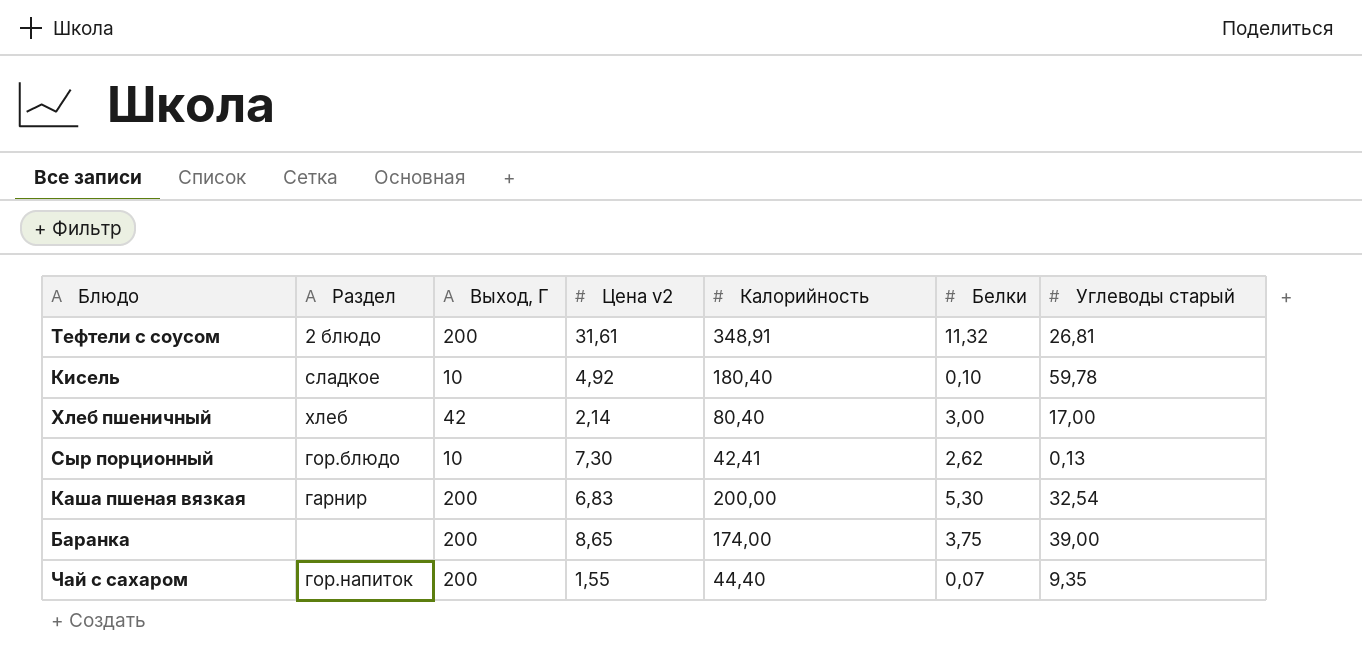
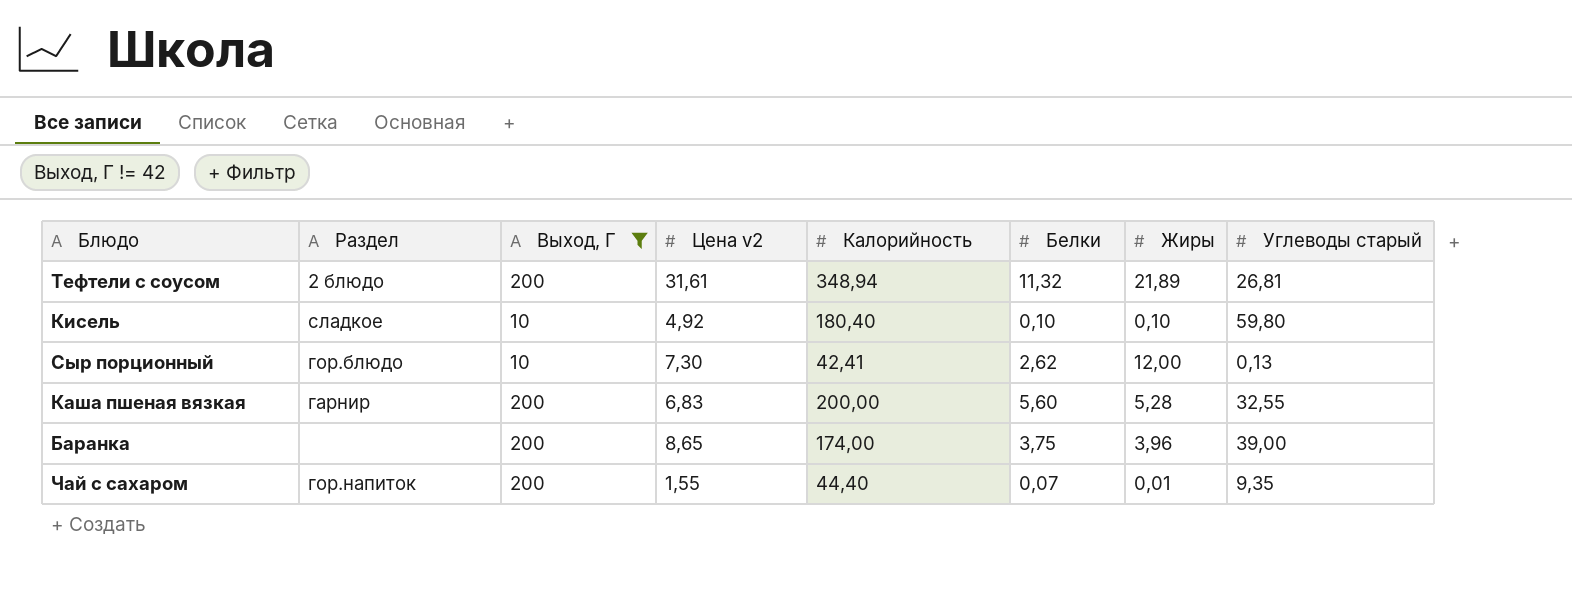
filter: none -> Выход, Г != 42
column Жиры | position: none -> 7
Тефтели с соусом | Калорийность: 348,91 -> 348,94
Кисель | Углеводы старый: 59,78 -> 59,80
Каша пшеная вязкая | Белки: 5,30 -> 5,60
Каша пшеная вязкая | Углеводы старый: 32,54 -> 32,55

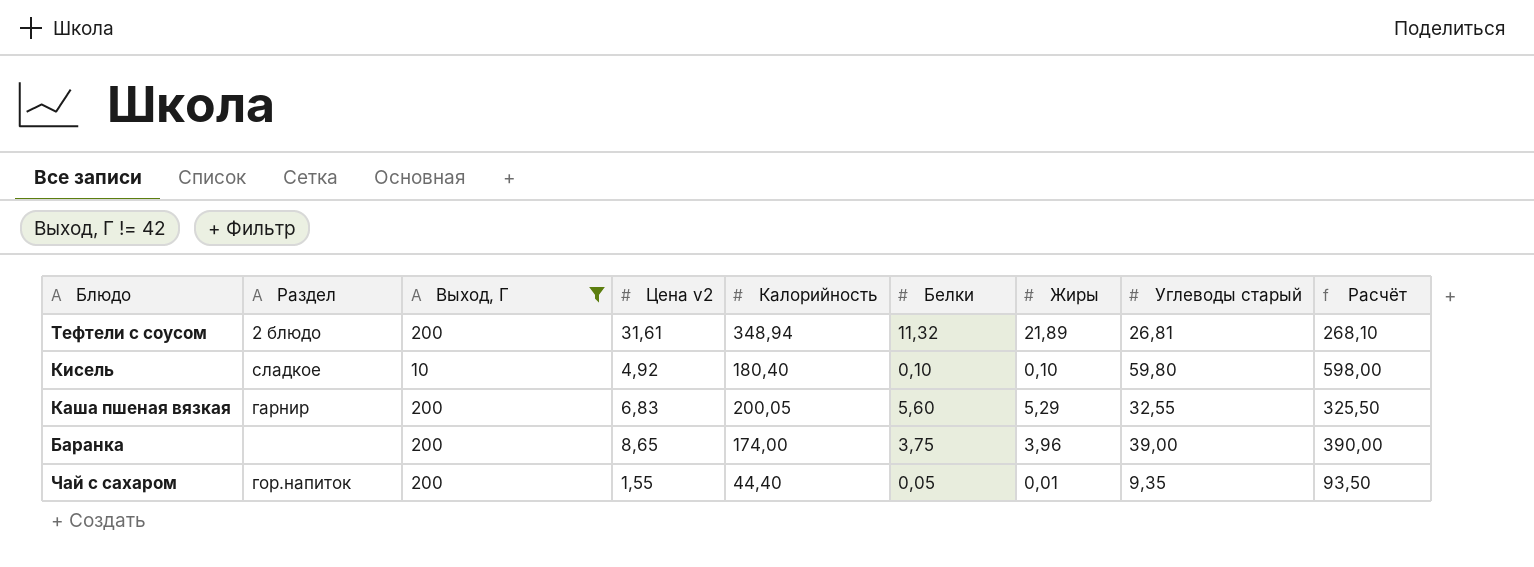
column Расчёт | formula: none -> [Углеводы старый] * 10
row Сыр порционный: гор.блюдо | 10 | 7,30 | 42,41 | 2,62 | 12,00 | 0,13 -> none
Каша пшеная вязкая | Калорийность: 200,00 -> 200,05
Каша пшеная вязкая | Жиры: 5,28 -> 5,29
Чай с сахаром | Белки: 0,07 -> 0,05

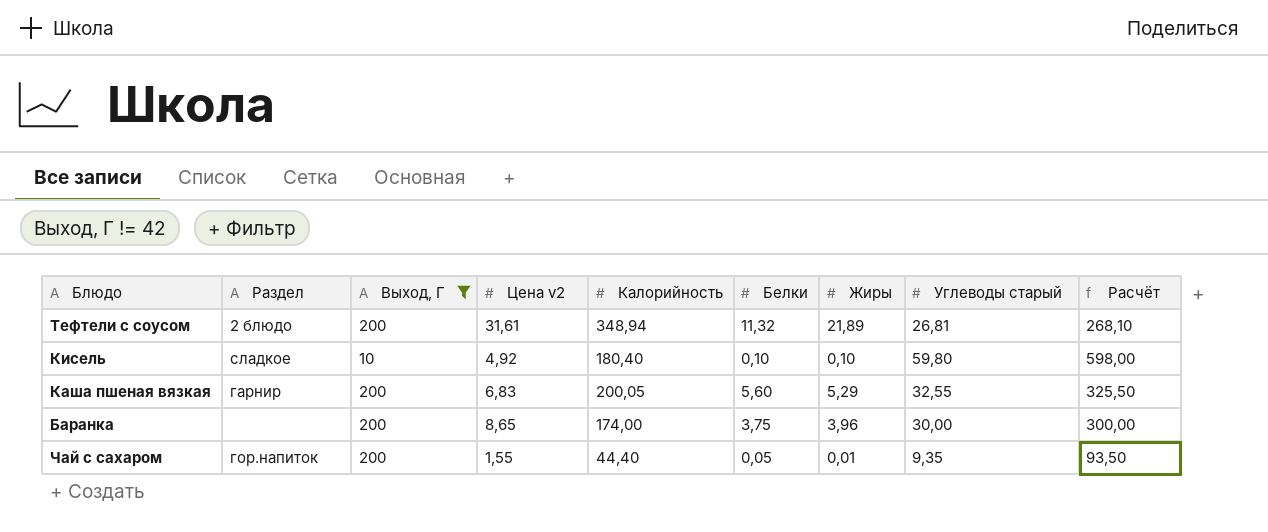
Баранка | Углеводы старый: 39,00 -> 30,00
Баранка | Расчёт: 390,00 -> 300,00

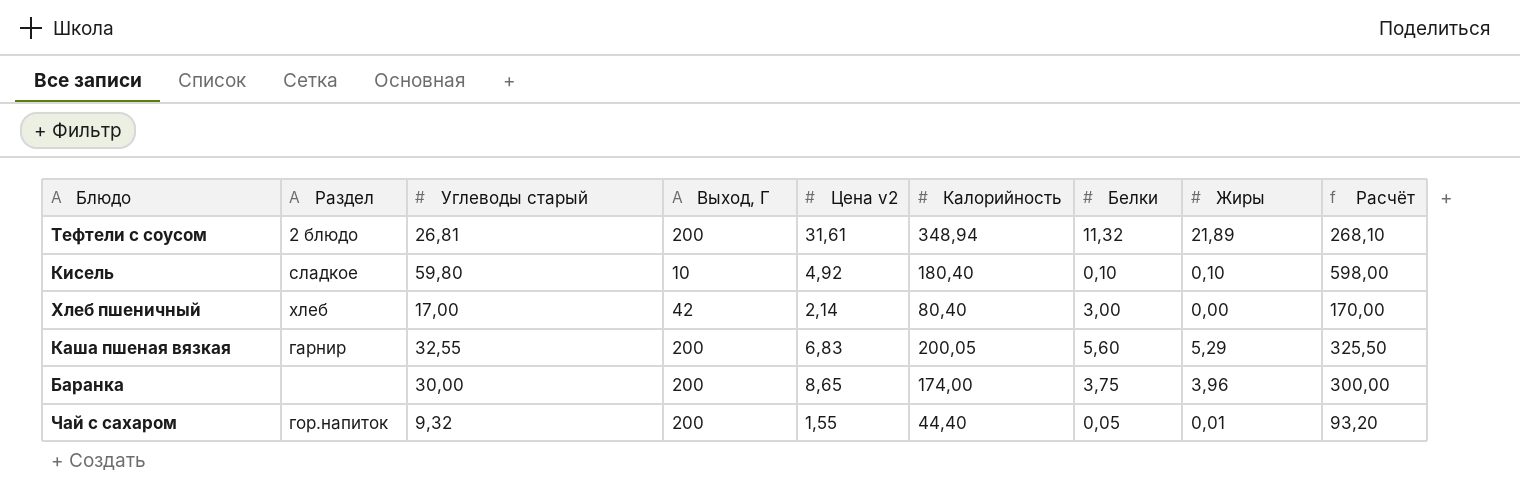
filter: Выход, Г != 42 -> none
column Углеводы старый | position: 8 -> 3
Чай с сахаром | Углеводы старый: 9,35 -> 9,32
Чай с сахаром | Расчёт: 93,50 -> 93,20

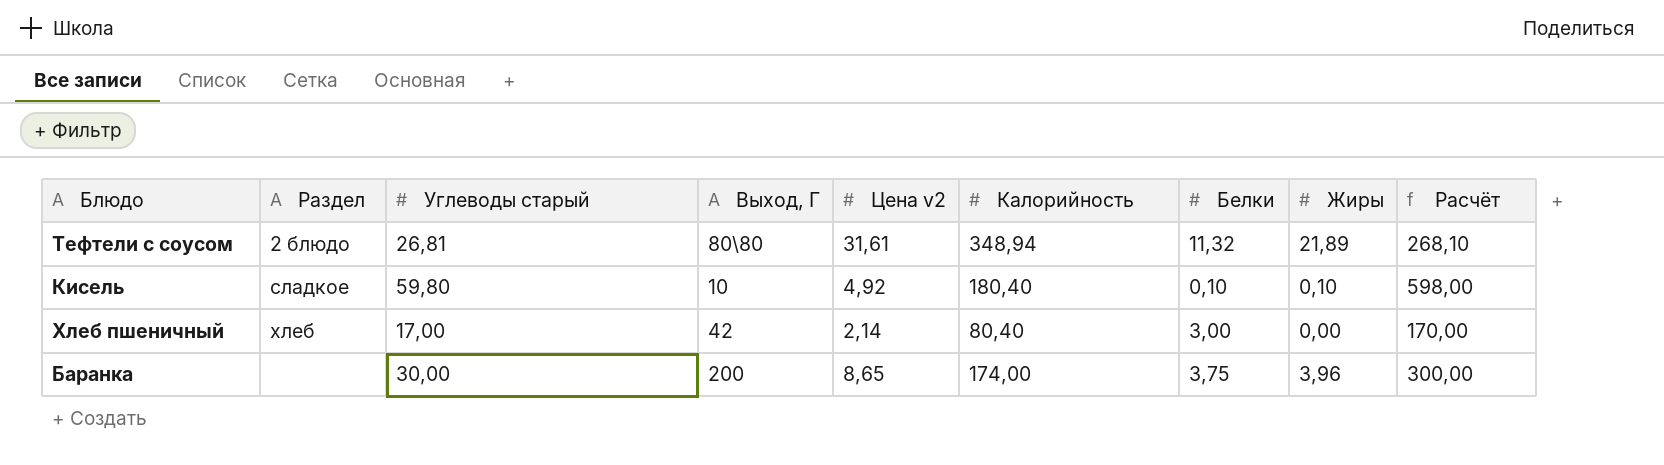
row Каша пшеная вязкая: гарнир | 32,55 | 200 | 6,83 | 200,05 | 5,60 | 5,29 | 325,50 -> none
row Чай с сахаром: гор.напиток | 9,32 | 200 | 1,55 | 44,40 | 0,05 | 0,01 | 93,20 -> none
Тефтели с соусом | Выход, Г: 200 -> 80\80

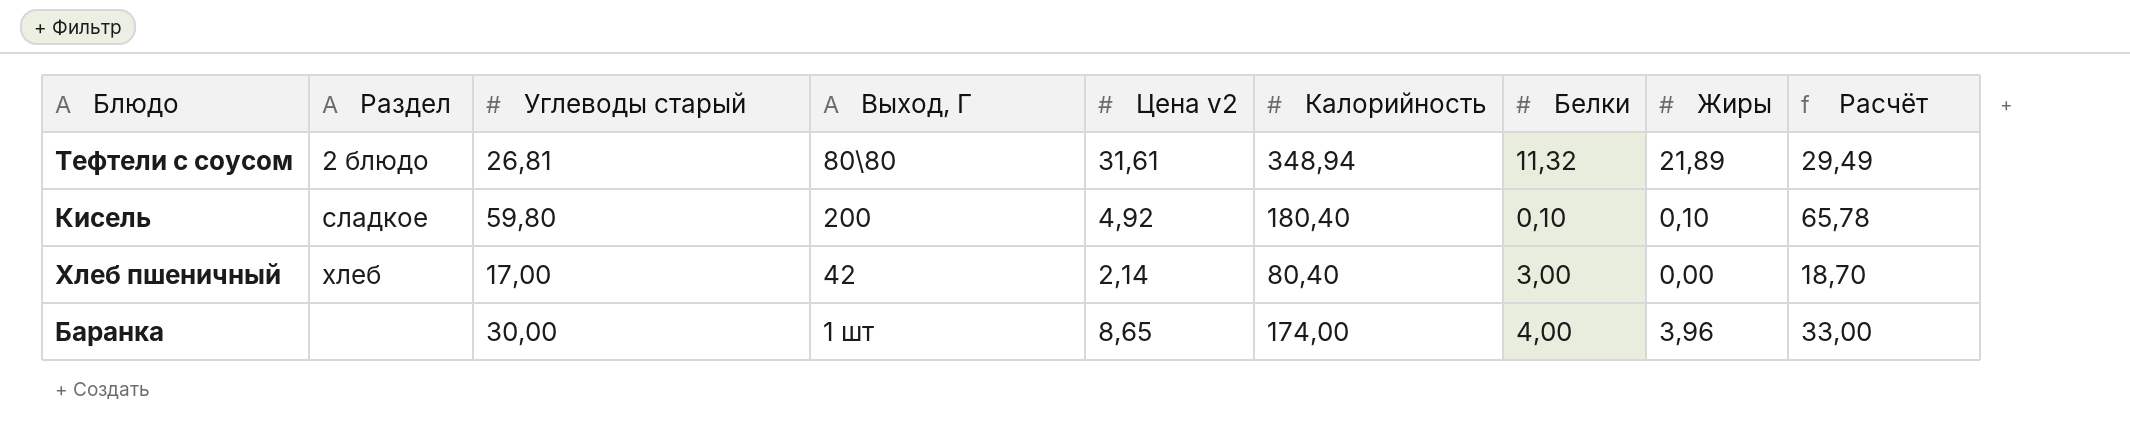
column Расчёт | formula: [Углеводы старый] * 10 -> [Углеводы старый] * 1,1
Кисель | Выход, Г: 10 -> 200
Баранка | Выход, Г: 200 -> 1 шт
Баранка | Белки: 3,75 -> 4,00

